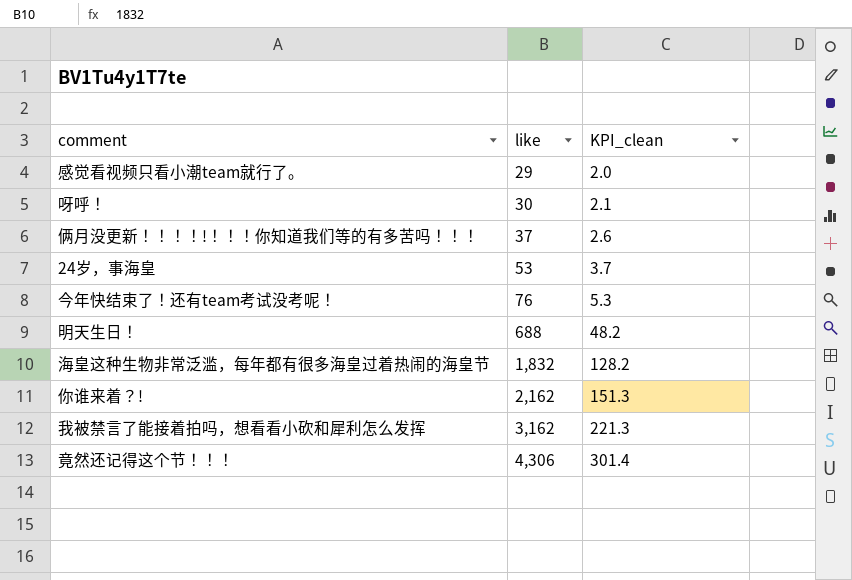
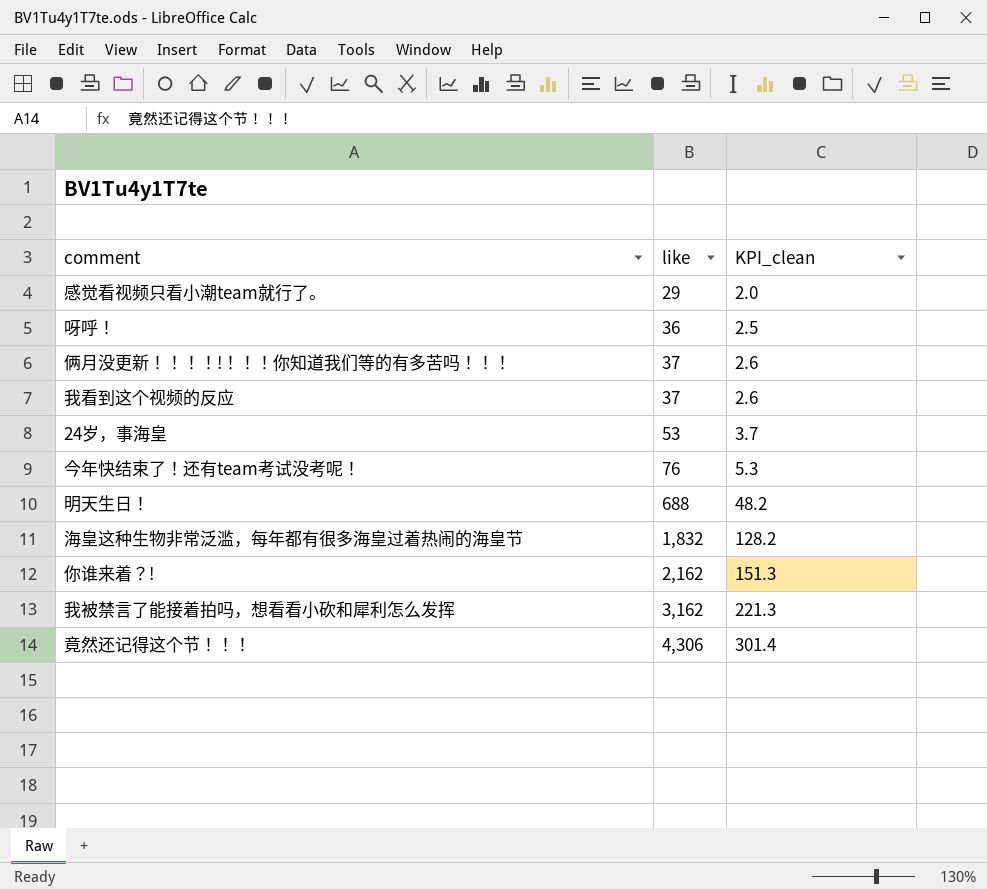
呀呼！ | like: 30 -> 36
呀呼！ | KPI_clean: 2.1 -> 2.5
row 我看到这个视频的反应: none -> 37 | 2.6

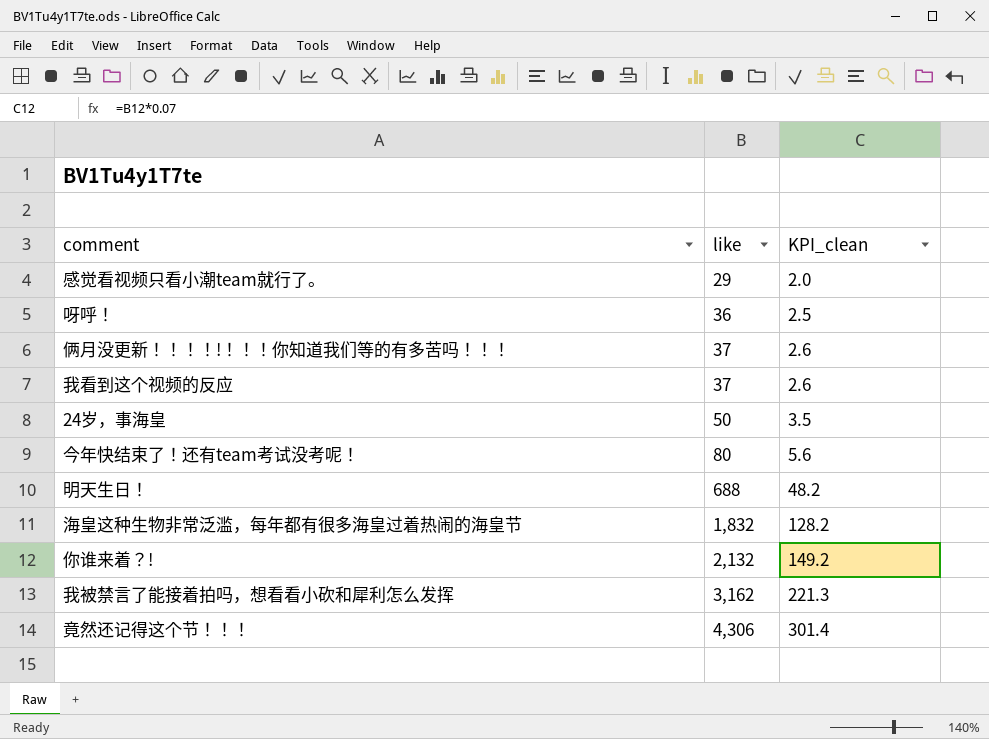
24岁，事海皇 | like: 53 -> 50
24岁，事海皇 | KPI_clean: 3.7 -> 3.5
今年快结束了！还有team考试没考呢！ | like: 76 -> 80
今年快结束了！还有team考试没考呢！ | KPI_clean: 5.3 -> 5.6
你谁来着？! | like: 2,162 -> 2,132
你谁来着？! | KPI_clean: 151.3 -> 149.2

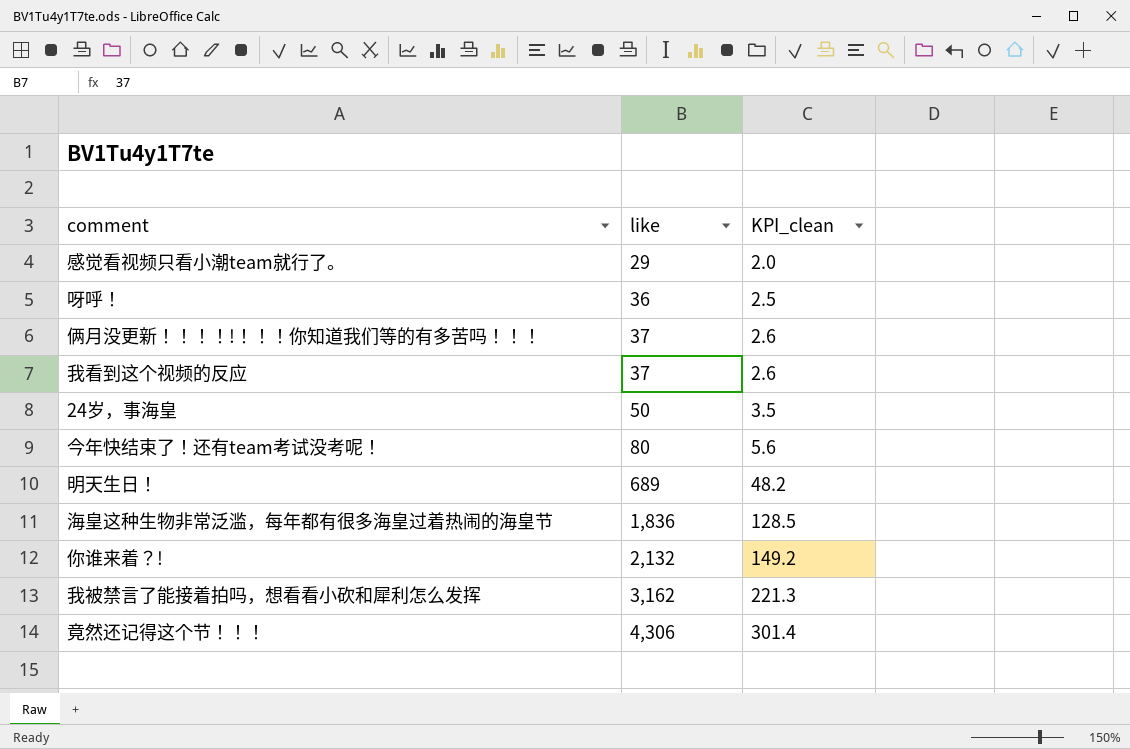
明天生日！ | like: 688 -> 689
海皇这种生物非常泛滥，每年都有很多海皇过着热闹的海皇节 | like: 1,832 -> 1,836
海皇这种生物非常泛滥，每年都有很多海皇过着热闹的海皇节 | KPI_clean: 128.2 -> 128.5

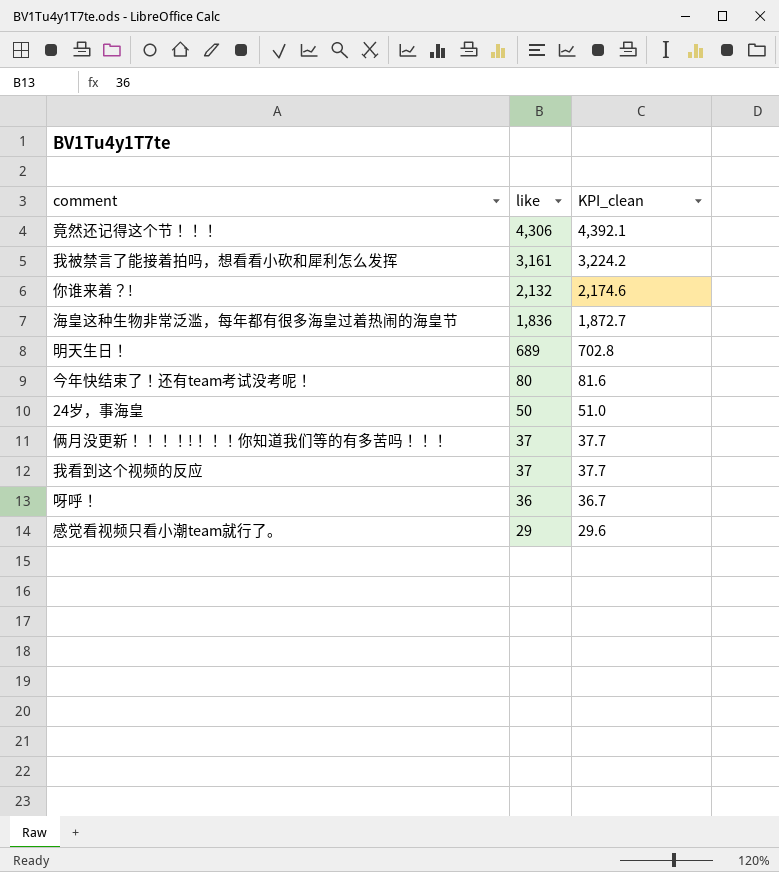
row order: like ascending -> like descending
column KPI_clean | formula: [like] * 0.07 -> [like] * 1.02
我被禁言了能接着拍吗，想看看小砍和犀利怎么发挥 | like: 3,162 -> 3,161

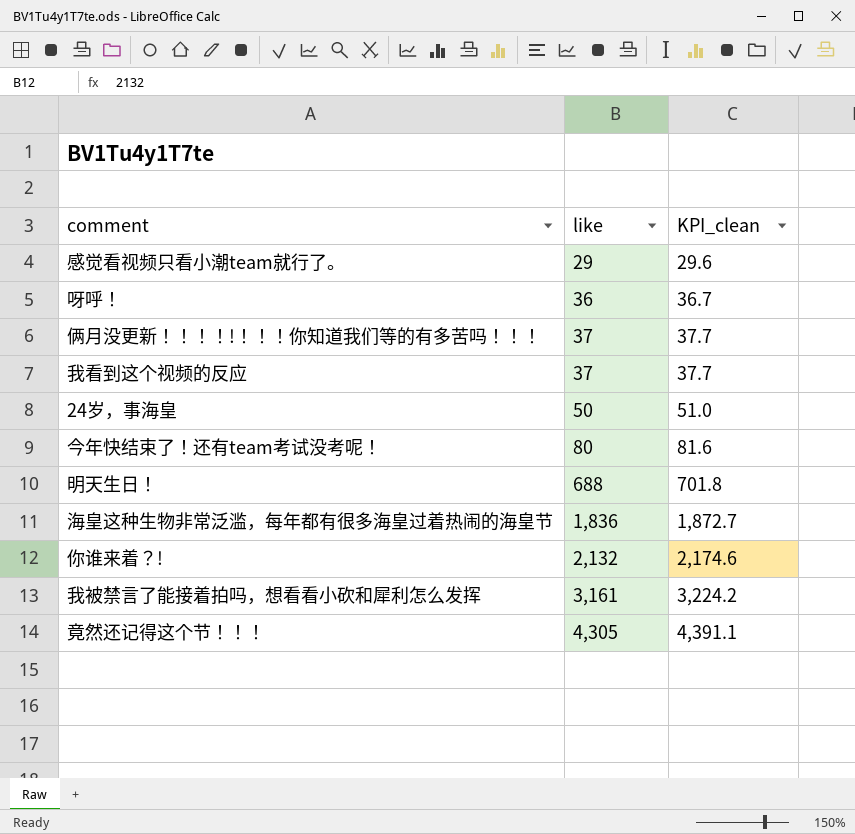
row order: like descending -> like ascending
明天生日！ | like: 689 -> 688
明天生日！ | KPI_clean: 702.8 -> 701.8
竟然还记得这个节！！！ | like: 4,306 -> 4,305
竟然还记得这个节！！！ | KPI_clean: 4,392.1 -> 4,391.1

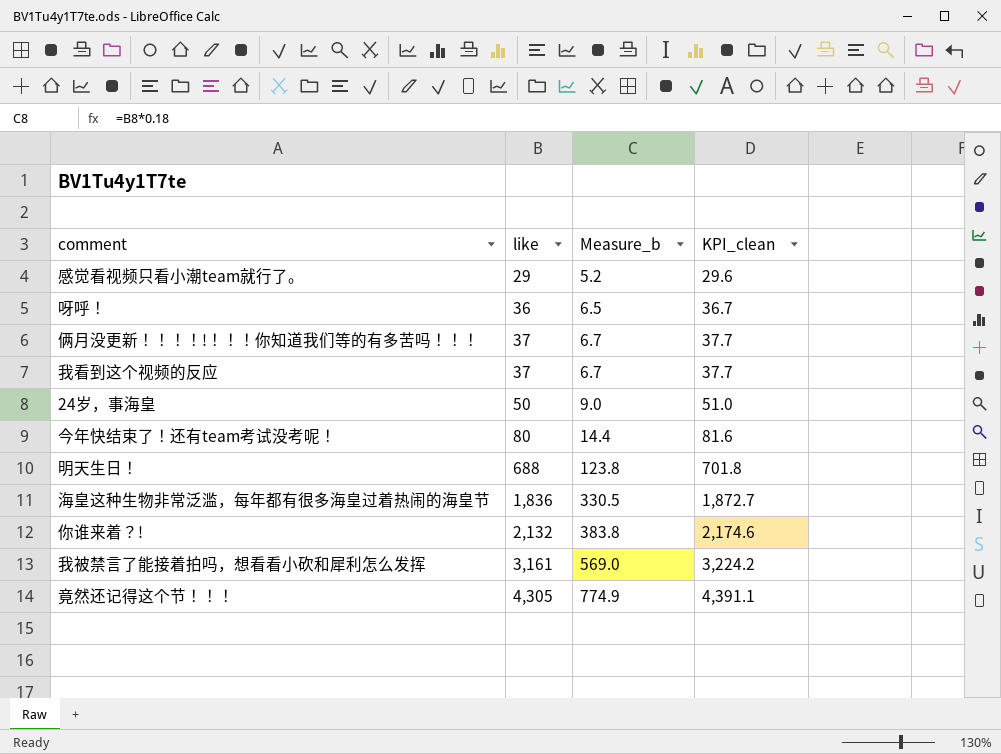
column Measure_b | formula: none -> [like] * 0.18

